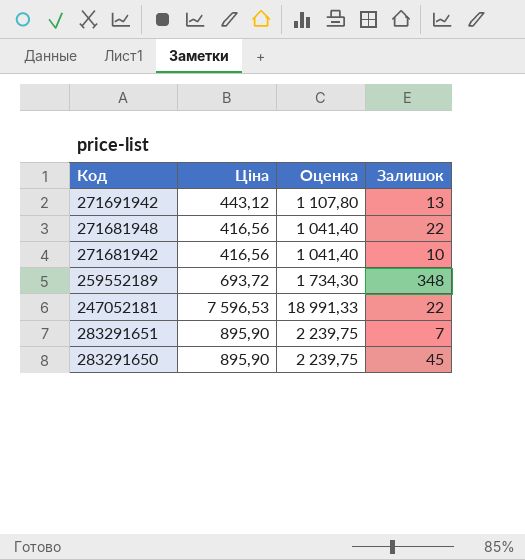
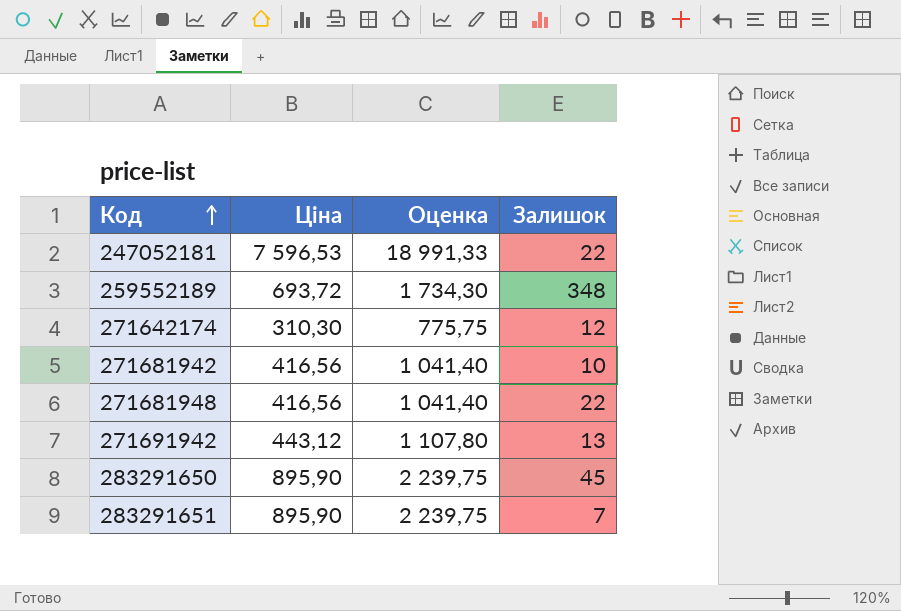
row order: none -> Код ascending
row 271642174: none -> 310,30 | 775,75 | 12

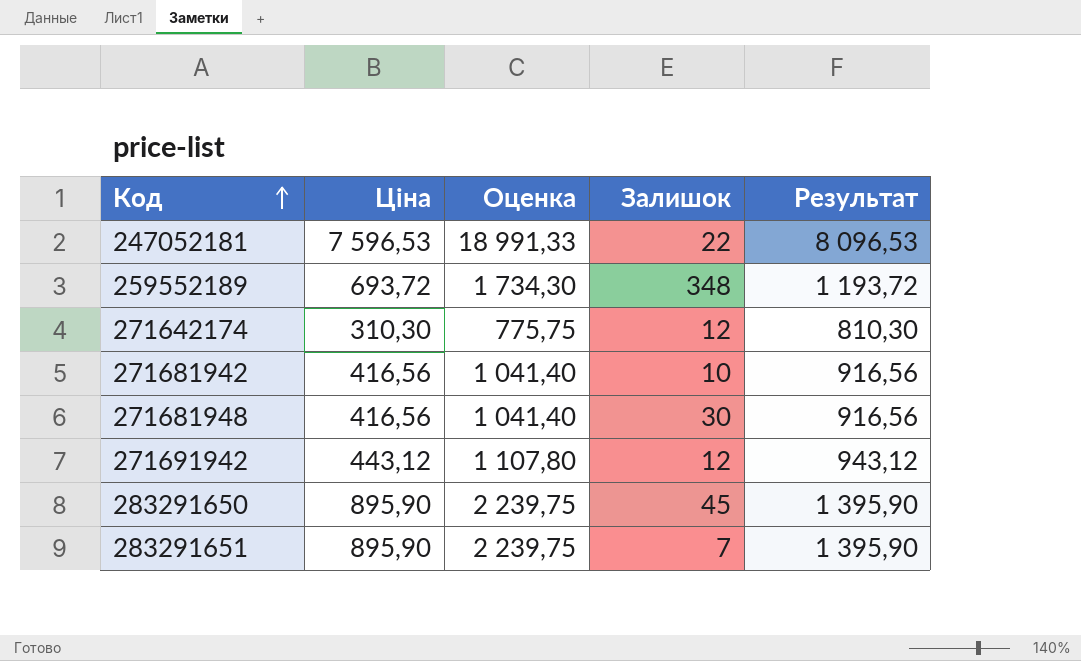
column Результат | formula: none -> [Ціна] + 500
271681948 | Залишок: 22 -> 30
271691942 | Залишок: 13 -> 12

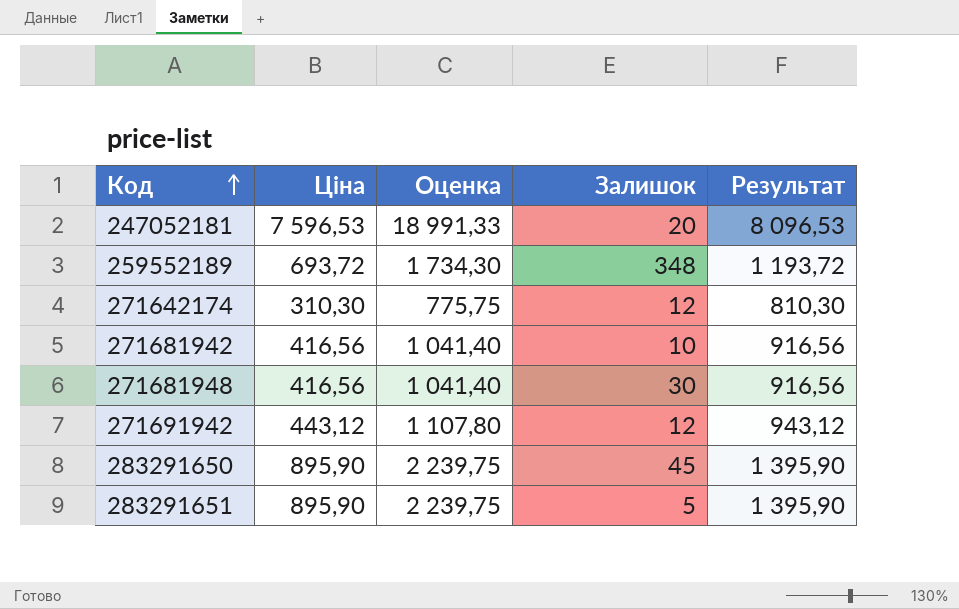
247052181 | Залишок: 22 -> 20
283291651 | Залишок: 7 -> 5

